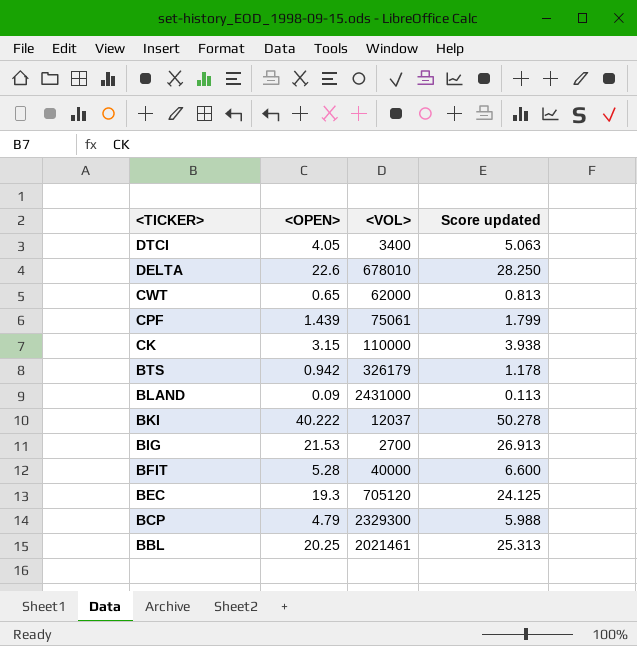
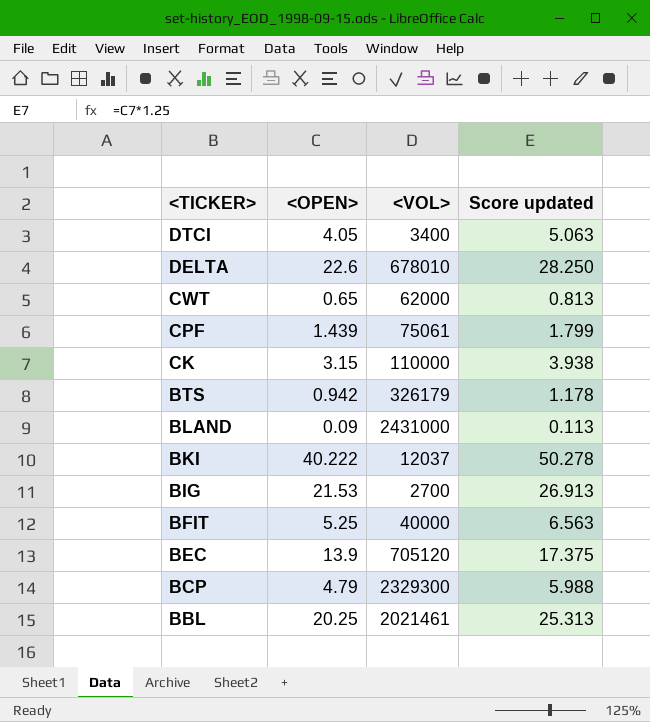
BFIT | <OPEN>: 5.28 -> 5.25
BFIT | Score updated: 6.600 -> 6.563
BEC | <OPEN>: 19.3 -> 13.9
BEC | Score updated: 24.125 -> 17.375

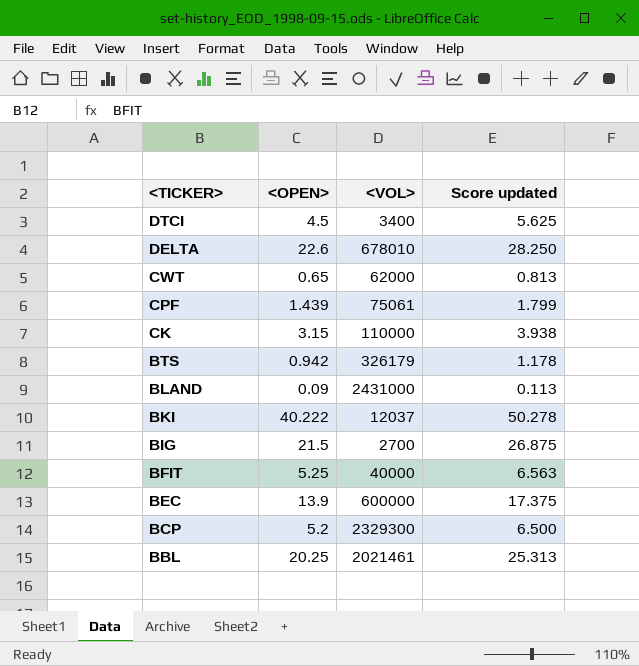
DTCI | <OPEN>: 4.05 -> 4.5
DTCI | Score updated: 5.063 -> 5.625
BIG | <OPEN>: 21.53 -> 21.5
BIG | Score updated: 26.913 -> 26.875
BEC | <VOL>: 705120 -> 600000
BCP | <OPEN>: 4.79 -> 5.2
BCP | Score updated: 5.988 -> 6.500

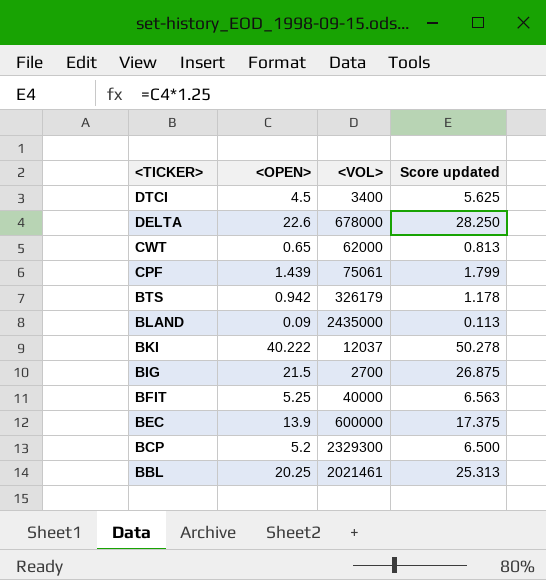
row CK: 3.15 | 110000 | 3.938 -> none
DELTA | <VOL>: 678010 -> 678000
BLAND | <VOL>: 2431000 -> 2435000

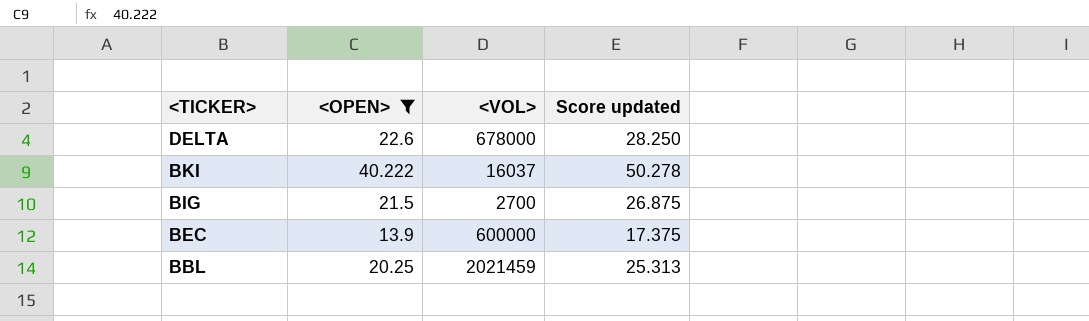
filter: none -> <OPEN> >= 13.9
BKI | <VOL>: 12037 -> 16037
BBL | <VOL>: 2021461 -> 2021459

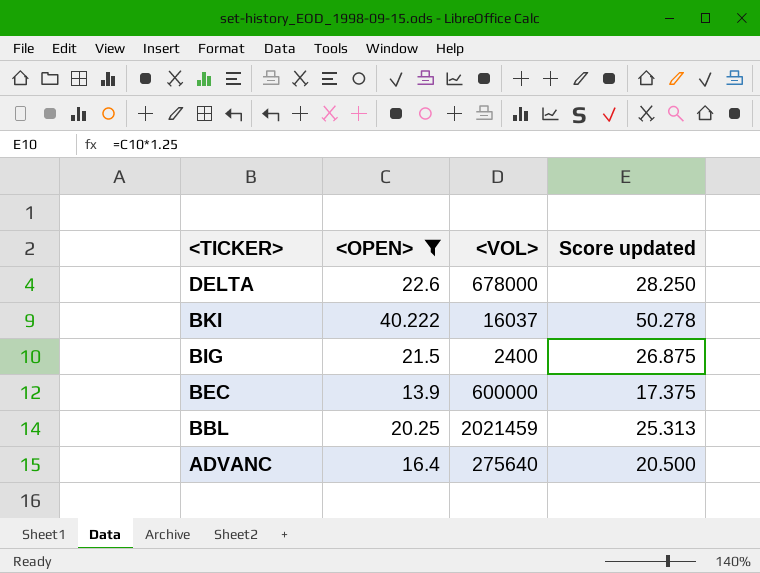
BIG | <VOL>: 2700 -> 2400
row ADVANC: none -> 16.4 | 275640 | 20.500

